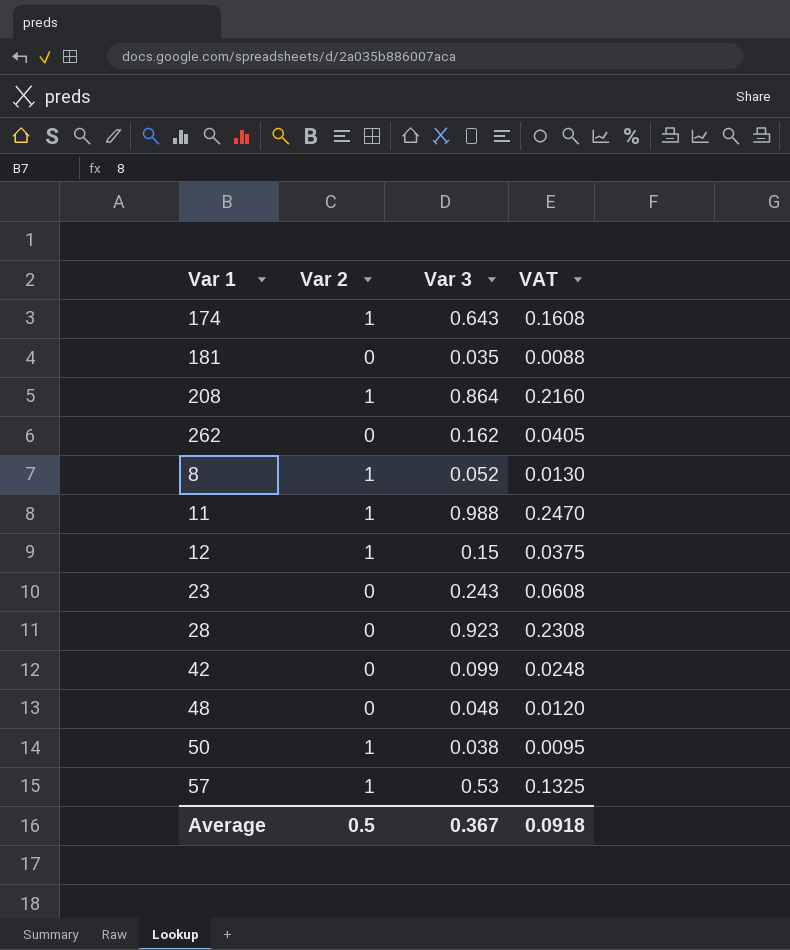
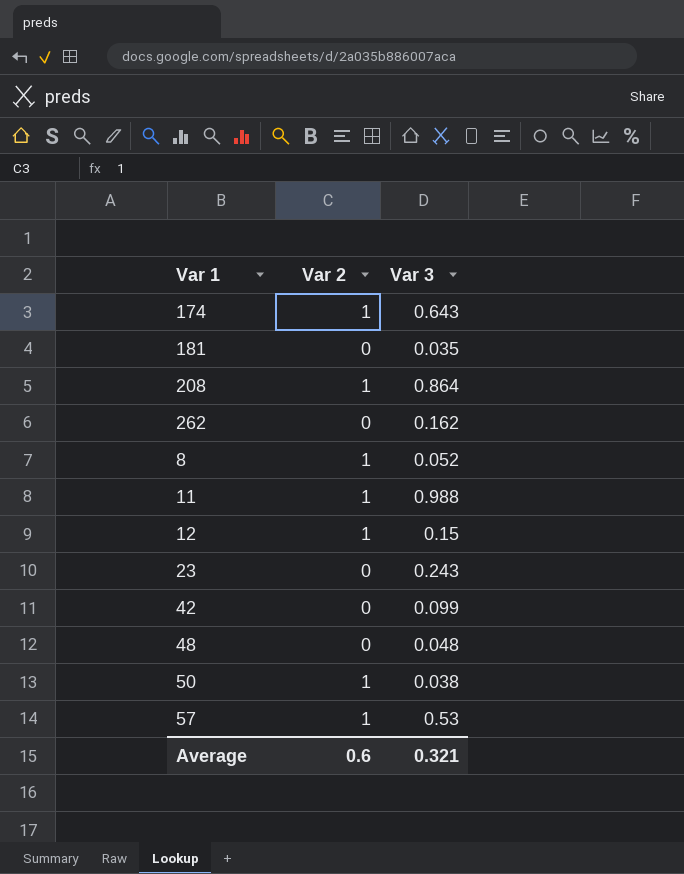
column VAT | formula: [Var 3] * 0.25 -> none
row 28: 0 | 0.923 | 0.2308 -> none
Average | Var 2: 0.5 -> 0.6
Average | Var 3: 0.367 -> 0.321

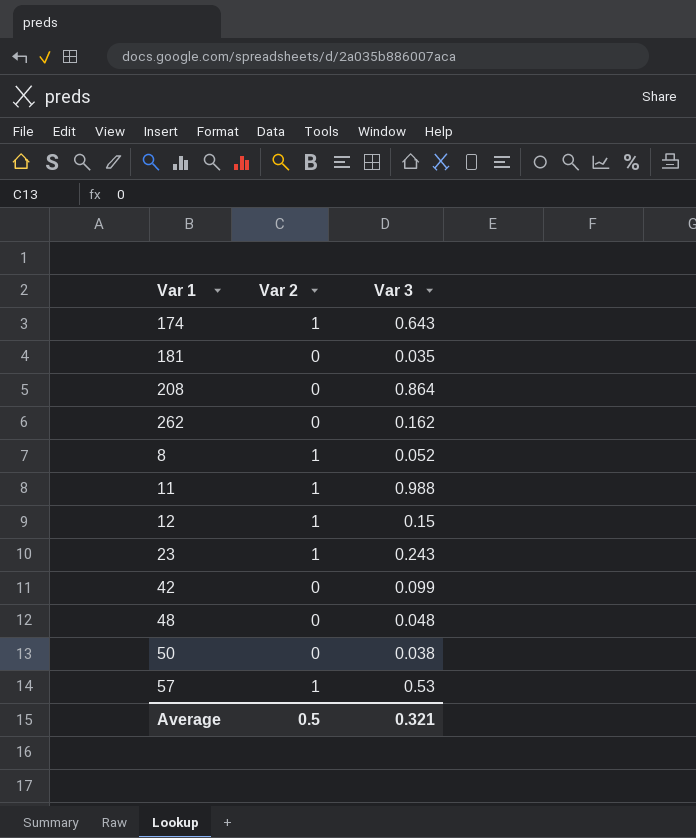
208 | Var 2: 1 -> 0
23 | Var 2: 0 -> 1
50 | Var 2: 1 -> 0
Average | Var 2: 0.6 -> 0.5

